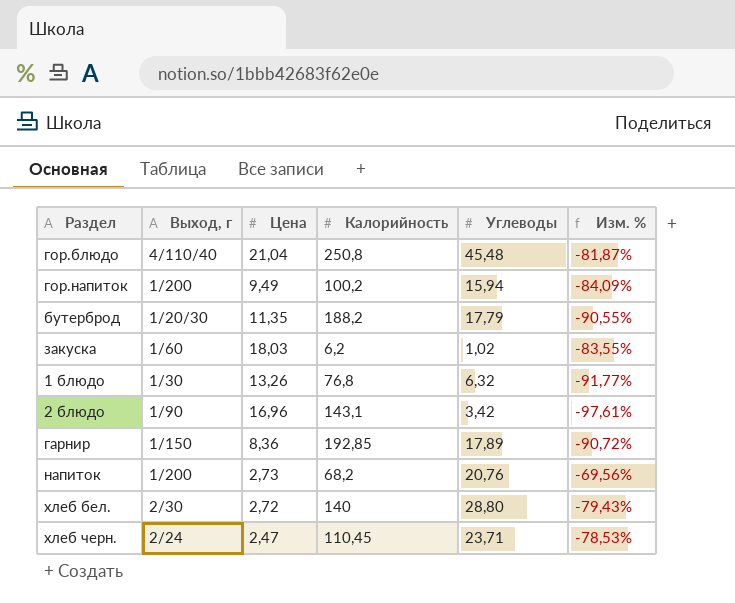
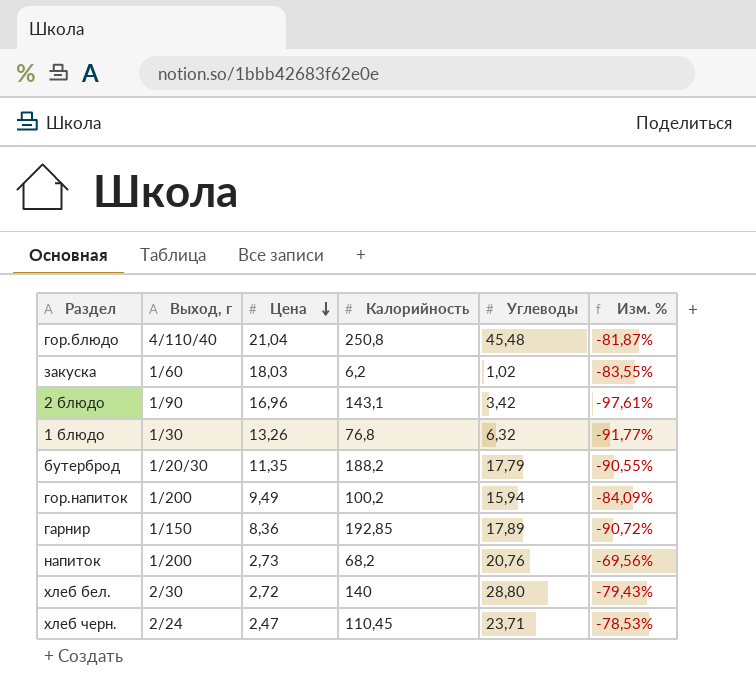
row order: none -> Цена descending

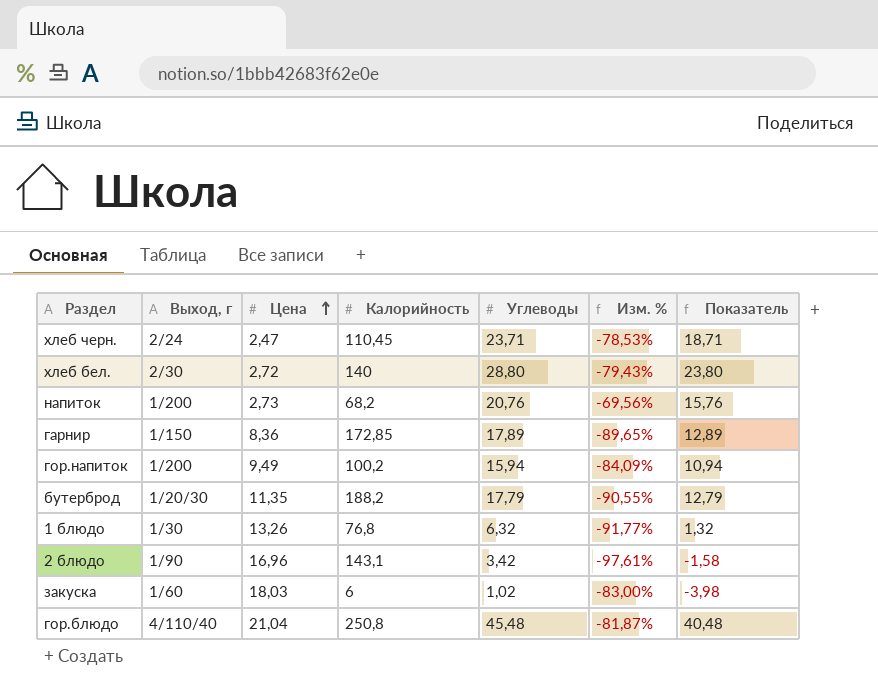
row order: Цена descending -> Цена ascending
column Показатель | formula: none -> [Углеводы] - 5
гарнир | Калорийность: 192,85 -> 172,85
гарнир | Изм. %: -90,72% -> -89,65%
закуска | Калорийность: 6,2 -> 6
закуска | Изм. %: -83,55% -> -83,00%

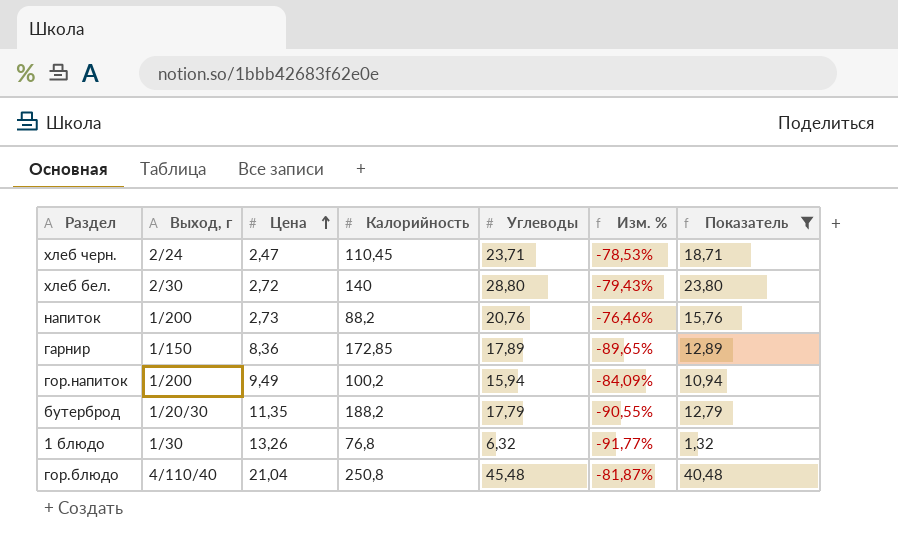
filter: none -> Показатель >= 1,32
напиток | Калорийность: 68,2 -> 88,2
напиток | Изм. %: -69,56% -> -76,46%

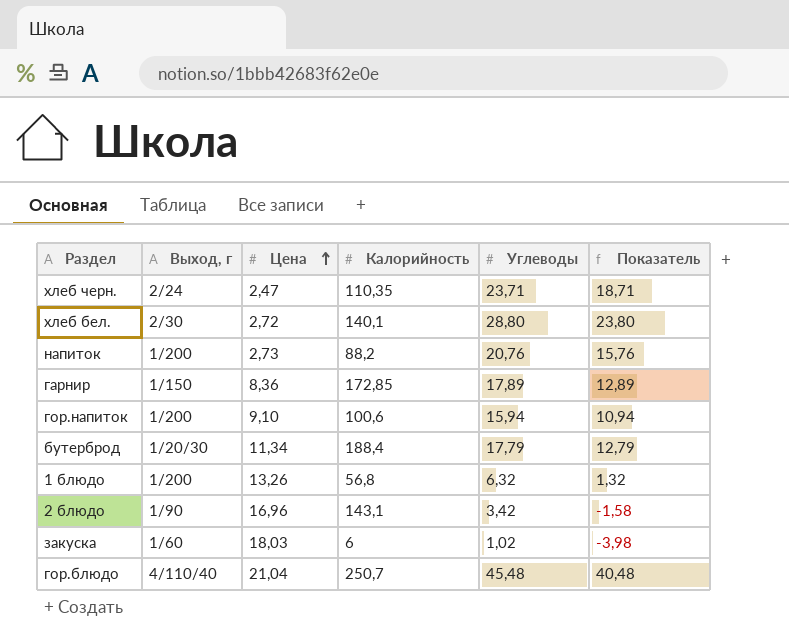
filter: Показатель >= 1,32 -> none
column Изм. % | formula: ([Углеводы] - [Калорийность]) / [Калорийность] -> none
хлеб черн. | Калорийность: 110,45 -> 110,35
хлеб бел. | Калорийность: 140 -> 140,1
гор.напиток | Цена: 9,49 -> 9,10
гор.напиток | Калорийность: 100,2 -> 100,6
бутерброд | Цена: 11,35 -> 11,34
бутерброд | Калорийность: 188,2 -> 188,4
1 блюдо | Выход, г: 1/30 -> 1/200
1 блюдо | Калорийность: 76,8 -> 56,8
гор.блюдо | Калорийность: 250,8 -> 250,7

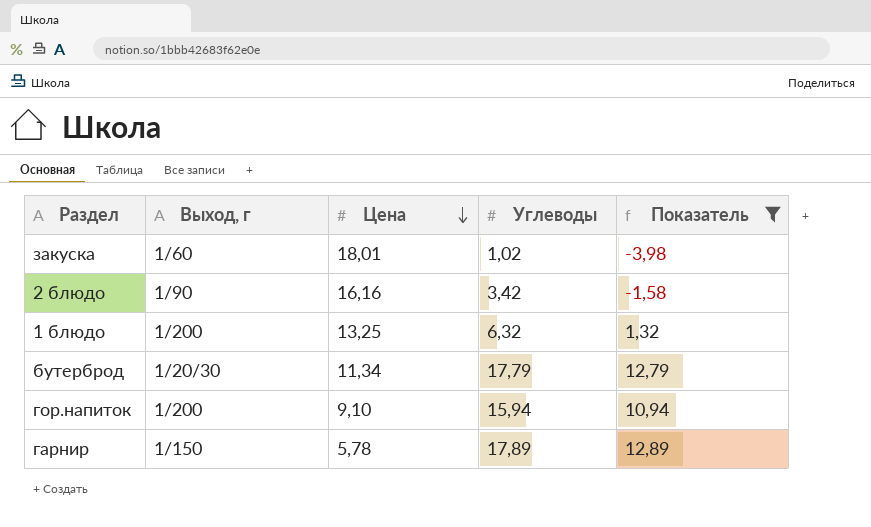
filter: none -> Показатель <= 12,89
row order: Цена ascending -> Цена descending
column Калорийность | position: 4 -> none
закуска | Цена: 18,03 -> 18,01
2 блюдо | Цена: 16,96 -> 16,16
1 блюдо | Цена: 13,26 -> 13,25
гарнир | Цена: 8,36 -> 5,78

